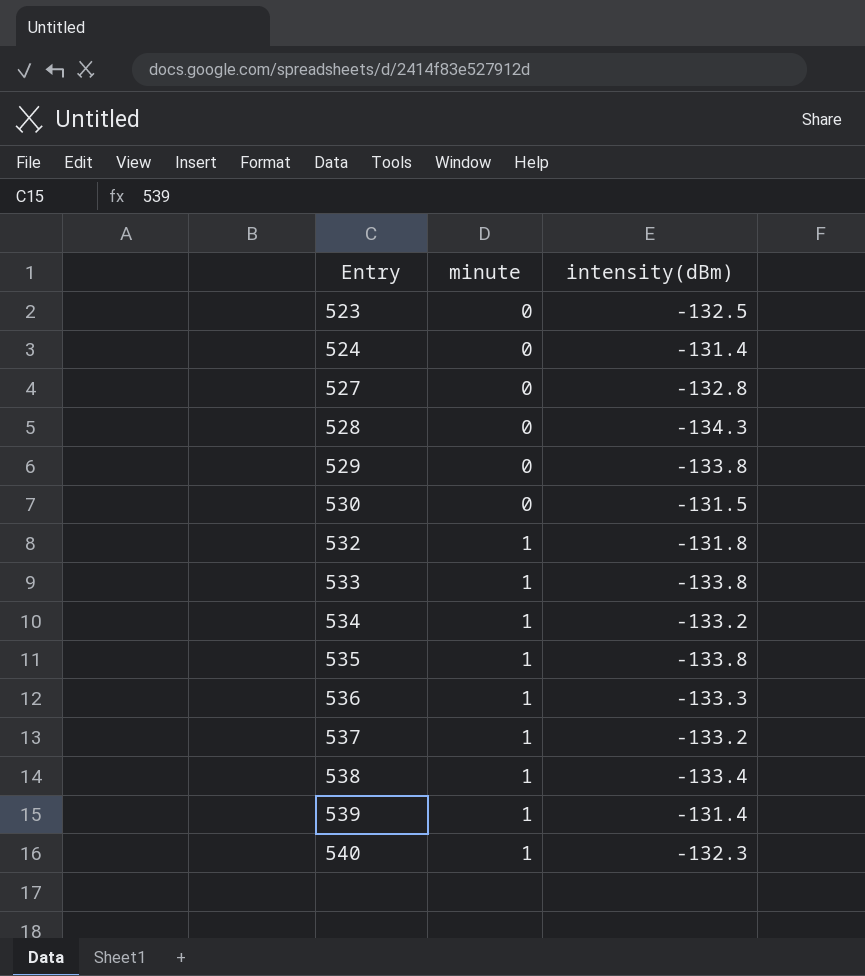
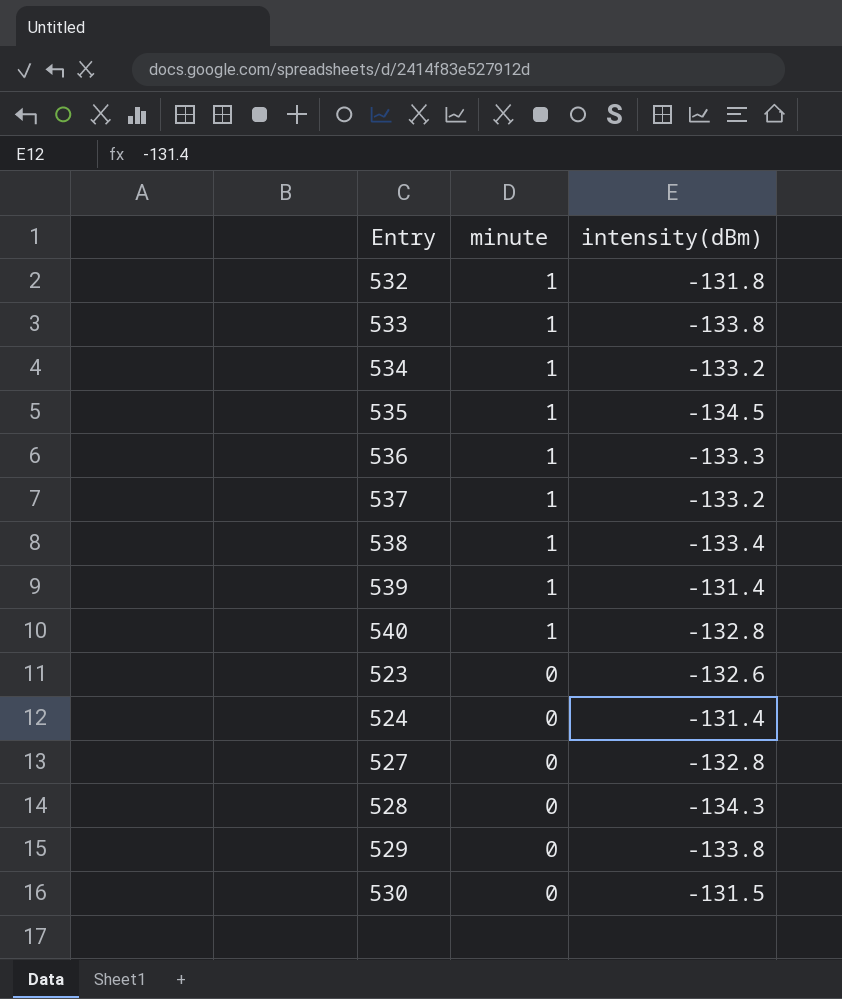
row order: Entry ascending -> minute descending
535 | intensity(dBm): -133.8 -> -134.5
540 | intensity(dBm): -132.3 -> -132.8
523 | intensity(dBm): -132.5 -> -132.6

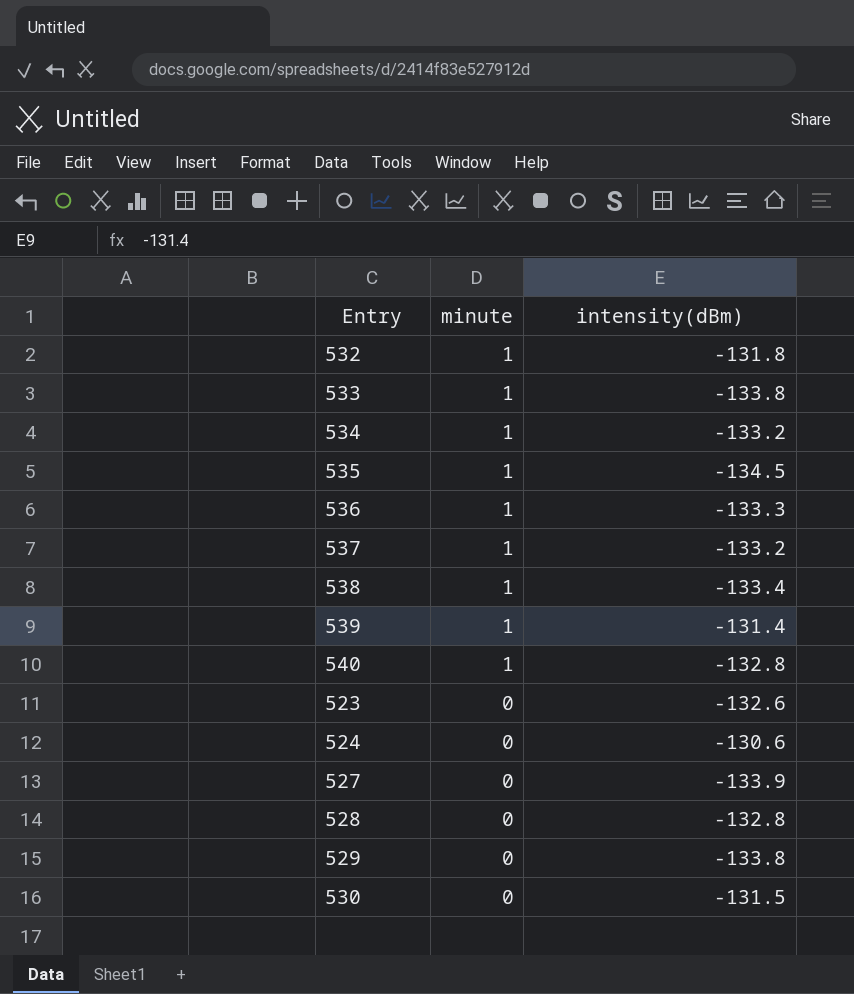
524 | intensity(dBm): -131.4 -> -130.6
527 | intensity(dBm): -132.8 -> -133.9
528 | intensity(dBm): -134.3 -> -132.8

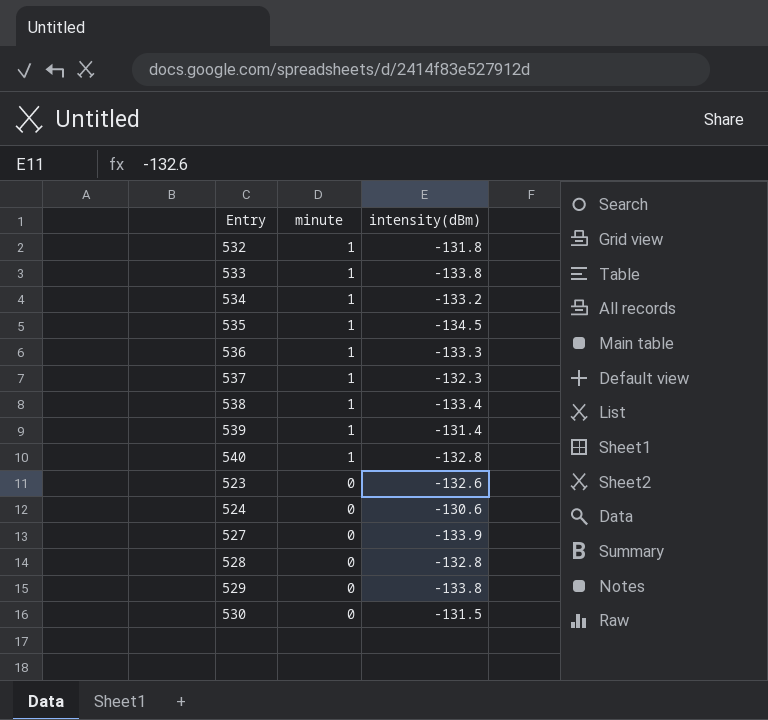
537 | intensity(dBm): -133.2 -> -132.3

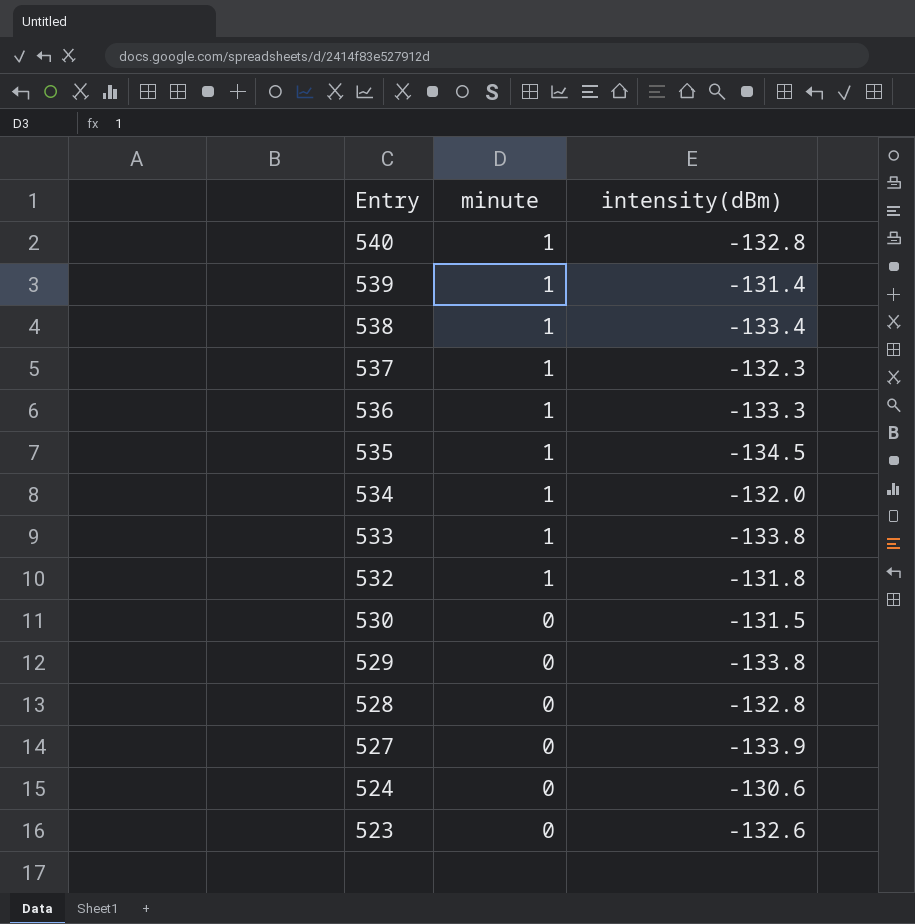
row order: minute descending -> Entry descending
534 | intensity(dBm): -133.2 -> -132.0

